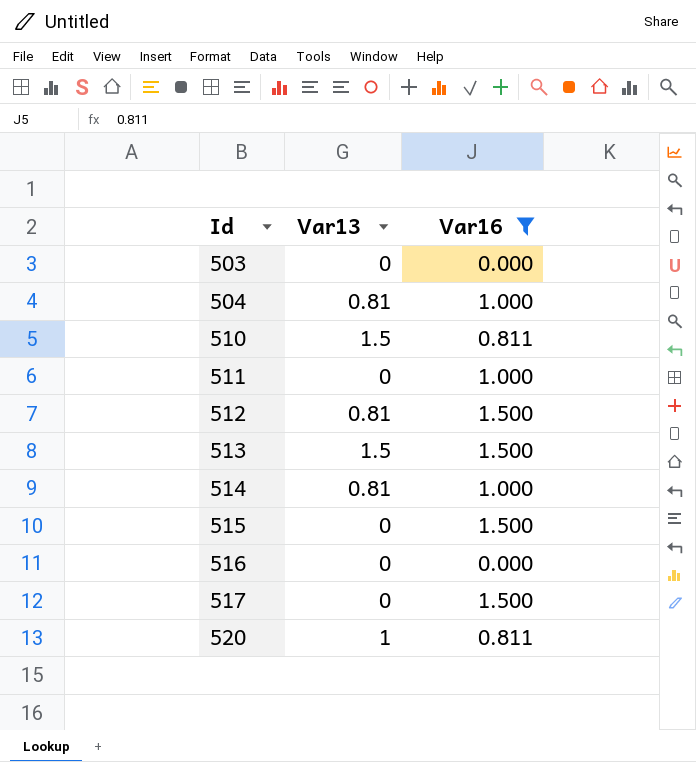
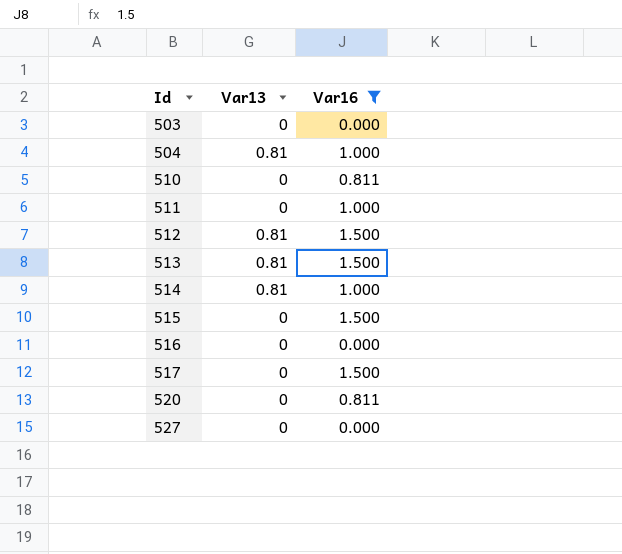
510 | Var13: 1.5 -> 0
513 | Var13: 1.5 -> 0.81
520 | Var13: 1 -> 0
row 527: none -> 0 | 0.000

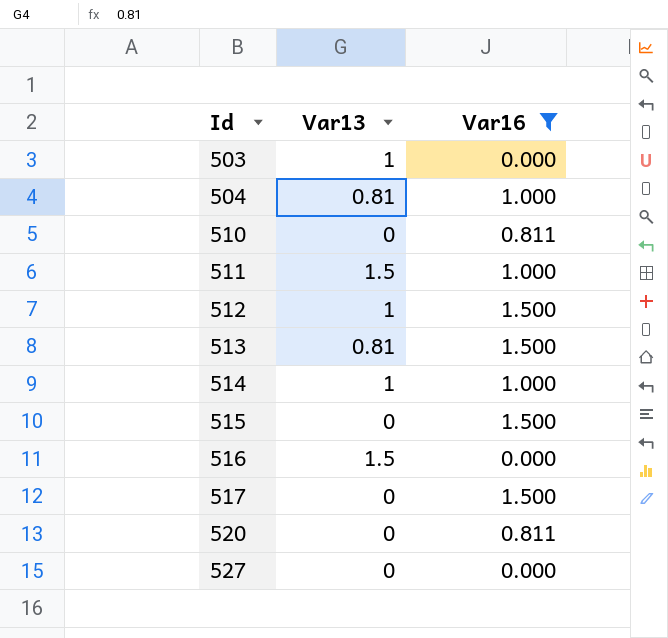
503 | Var13: 0 -> 1
511 | Var13: 0 -> 1.5
512 | Var13: 0.81 -> 1
514 | Var13: 0.81 -> 1
516 | Var13: 0 -> 1.5

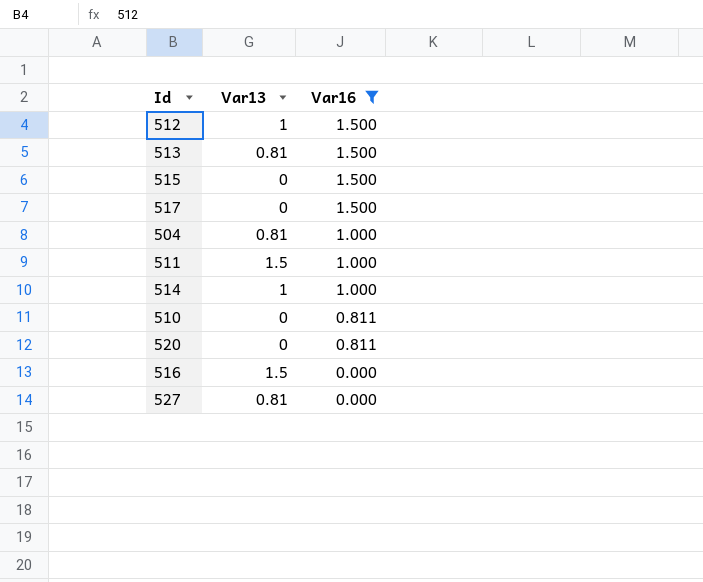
row order: Id ascending -> Var16 descending
row 503: 1 | 0.000 -> none
527 | Var13: 0 -> 0.81

